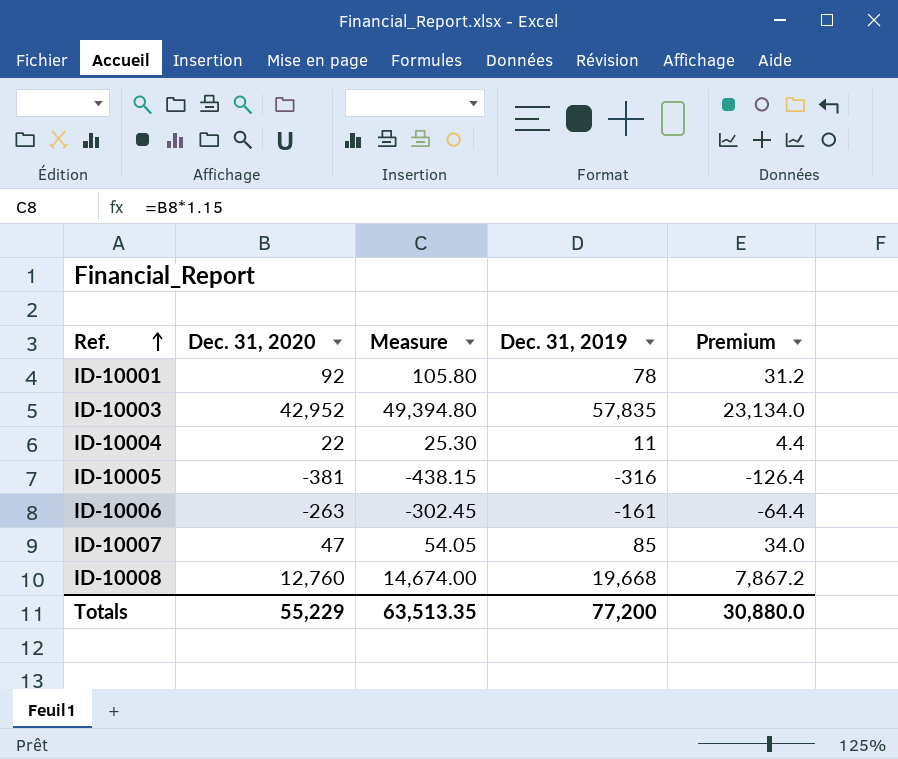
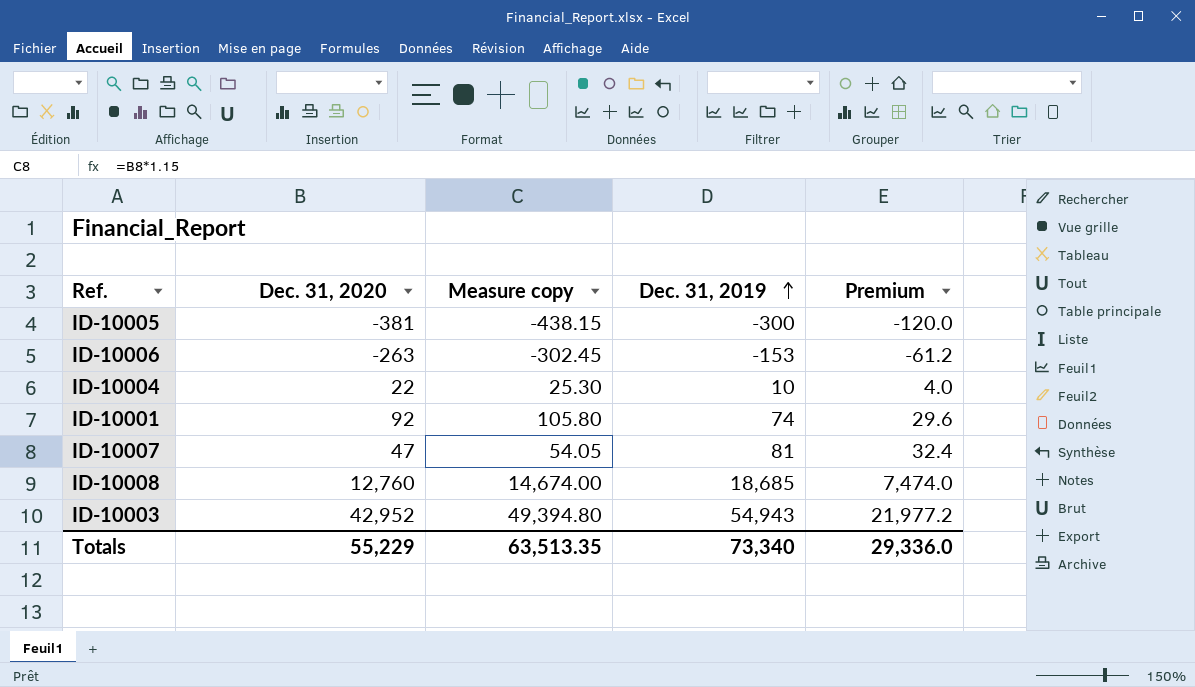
row order: Ref. ascending -> Dec. 31, 2019 ascending
column name: Measure -> Measure copy
ID-10005 | Dec. 31, 2019: -316 -> -300
ID-10005 | Premium: -126.4 -> -120.0
ID-10006 | Dec. 31, 2019: -161 -> -153
ID-10006 | Premium: -64.4 -> -61.2
ID-10004 | Dec. 31, 2019: 11 -> 10
ID-10004 | Premium: 4.4 -> 4.0
ID-10001 | Dec. 31, 2019: 78 -> 74
ID-10001 | Premium: 31.2 -> 29.6
ID-10007 | Dec. 31, 2019: 85 -> 81
ID-10007 | Premium: 34.0 -> 32.4
ID-10008 | Dec. 31, 2019: 19,668 -> 18,685
ID-10008 | Premium: 7,867.2 -> 7,474.0
ID-10003 | Dec. 31, 2019: 57,835 -> 54,943
ID-10003 | Premium: 23,134.0 -> 21,977.2
Totals | Dec. 31, 2019: 77,200 -> 73,340
Totals | Premium: 30,880.0 -> 29,336.0

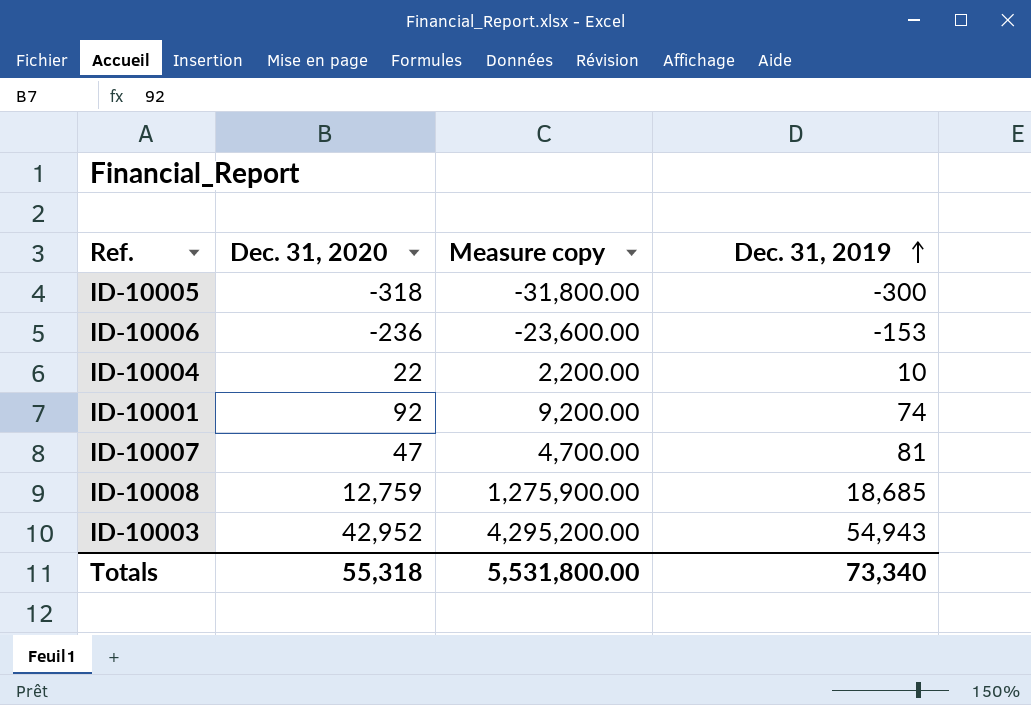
column Premium | formula: [Dec. 31, 2019] * 0.4 -> none
column Measure copy | formula: [Dec. 31, 2020] * 1.15 -> [Dec. 31, 2020] * 100
ID-10005 | Dec. 31, 2020: -381 -> -318
ID-10006 | Dec. 31, 2020: -263 -> -236
ID-10008 | Dec. 31, 2020: 12,760 -> 12,759
Totals | Dec. 31, 2020: 55,229 -> 55,318
Totals | Measure copy: 63,513.35 -> 5,531,800.00

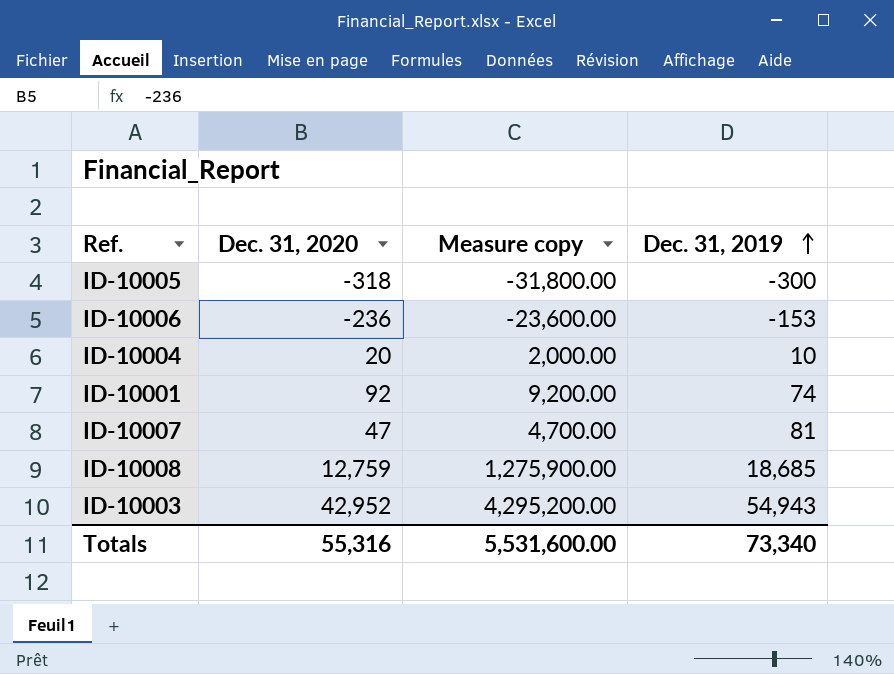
ID-10004 | Dec. 31, 2020: 22 -> 20
ID-10004 | Measure copy: 2,200.00 -> 2,000.00
Totals | Dec. 31, 2020: 55,318 -> 55,316
Totals | Measure copy: 5,531,800.00 -> 5,531,600.00

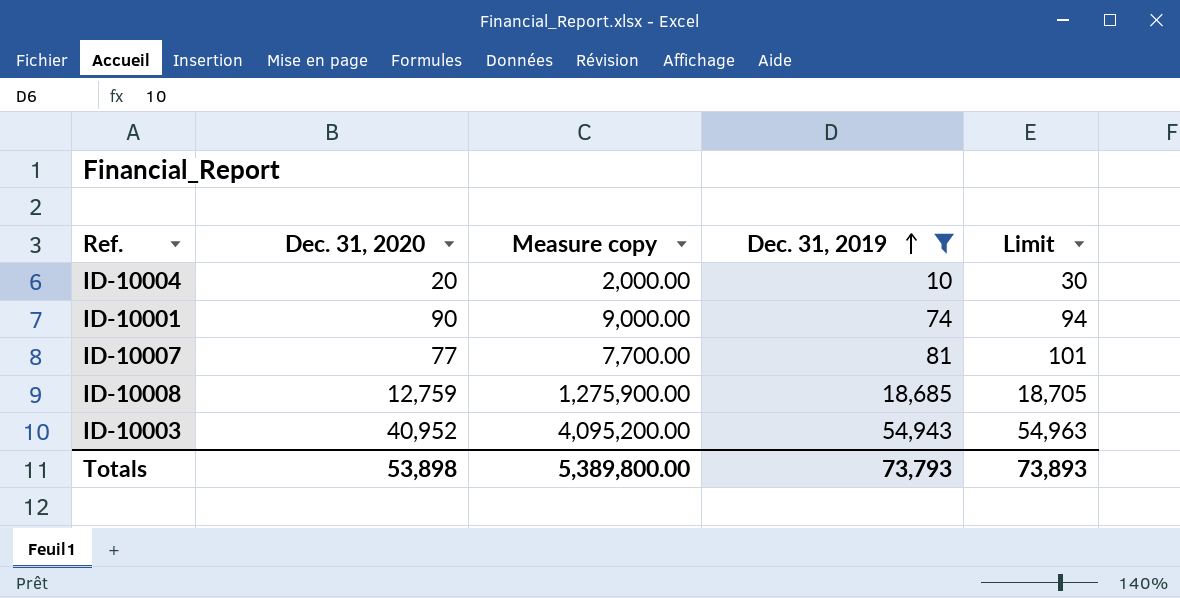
filter: none -> Dec. 31, 2019 >= 10
column Limit | formula: none -> [Dec. 31, 2019] + 20
ID-10001 | Dec. 31, 2020: 92 -> 90
ID-10001 | Measure copy: 9,200.00 -> 9,000.00
ID-10007 | Dec. 31, 2020: 47 -> 77
ID-10007 | Measure copy: 4,700.00 -> 7,700.00
ID-10003 | Dec. 31, 2020: 42,952 -> 40,952
ID-10003 | Measure copy: 4,295,200.00 -> 4,095,200.00
Totals | Dec. 31, 2020: 55,316 -> 53,898
Totals | Measure copy: 5,531,600.00 -> 5,389,800.00
Totals | Dec. 31, 2019: 73,340 -> 73,793

